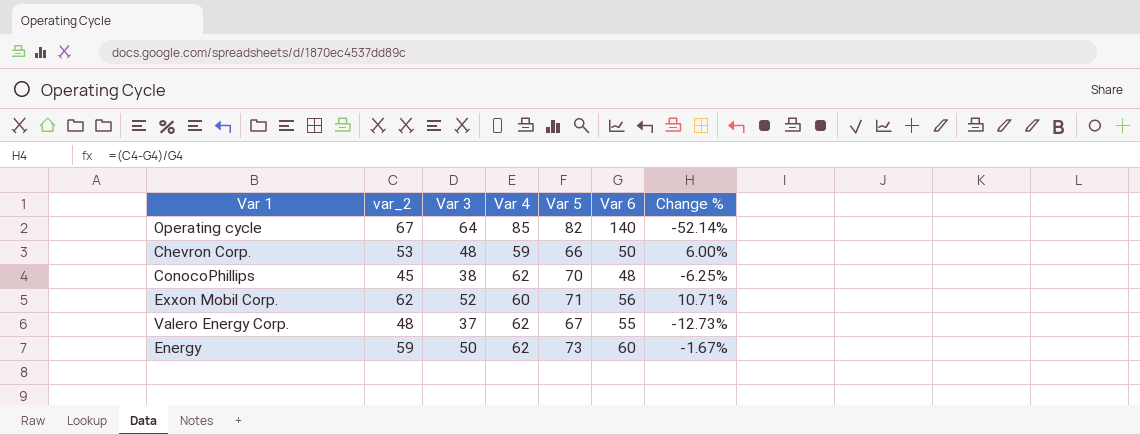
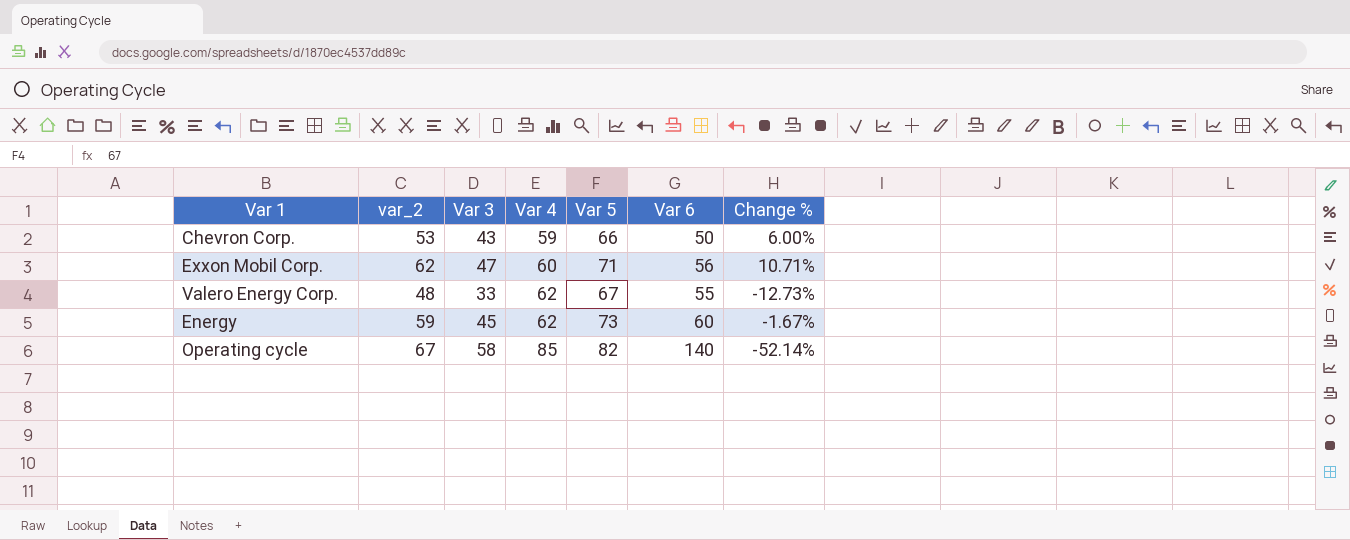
row order: none -> Var 4 ascending
row ConocoPhillips: 45 | 38 | 62 | 70 | 48 | -6.25% -> none
Chevron Corp. | Var 3: 48 -> 43
Exxon Mobil Corp. | Var 3: 52 -> 47
Valero Energy Corp. | Var 3: 37 -> 33
Energy | Var 3: 50 -> 45
Operating cycle | Var 3: 64 -> 58

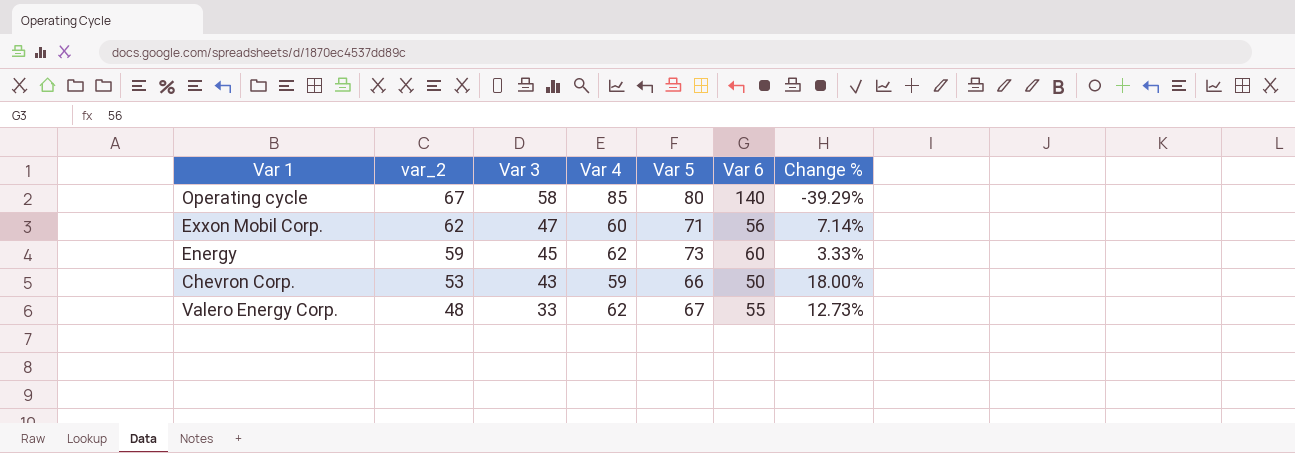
row order: Var 4 ascending -> var_2 descending
column Change % | formula: ([var_2] - [Var 6]) / [Var 6] -> ([Var 4] - [Var 6]) / [Var 6]
Operating cycle | Var 5: 82 -> 80

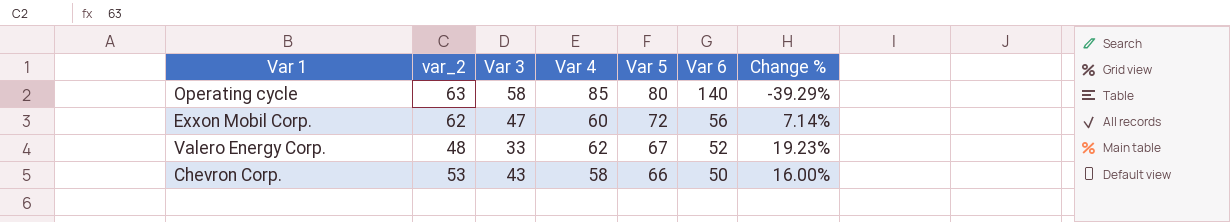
row order: var_2 descending -> Var 5 descending
row Energy: 59 | 45 | 62 | 73 | 60 | 3.33% -> none
Operating cycle | var_2: 67 -> 63
Exxon Mobil Corp. | Var 5: 71 -> 72
Valero Energy Corp. | Var 6: 55 -> 52
Valero Energy Corp. | Change %: 12.73% -> 19.23%
Chevron Corp. | Var 4: 59 -> 58
Chevron Corp. | Change %: 18.00% -> 16.00%

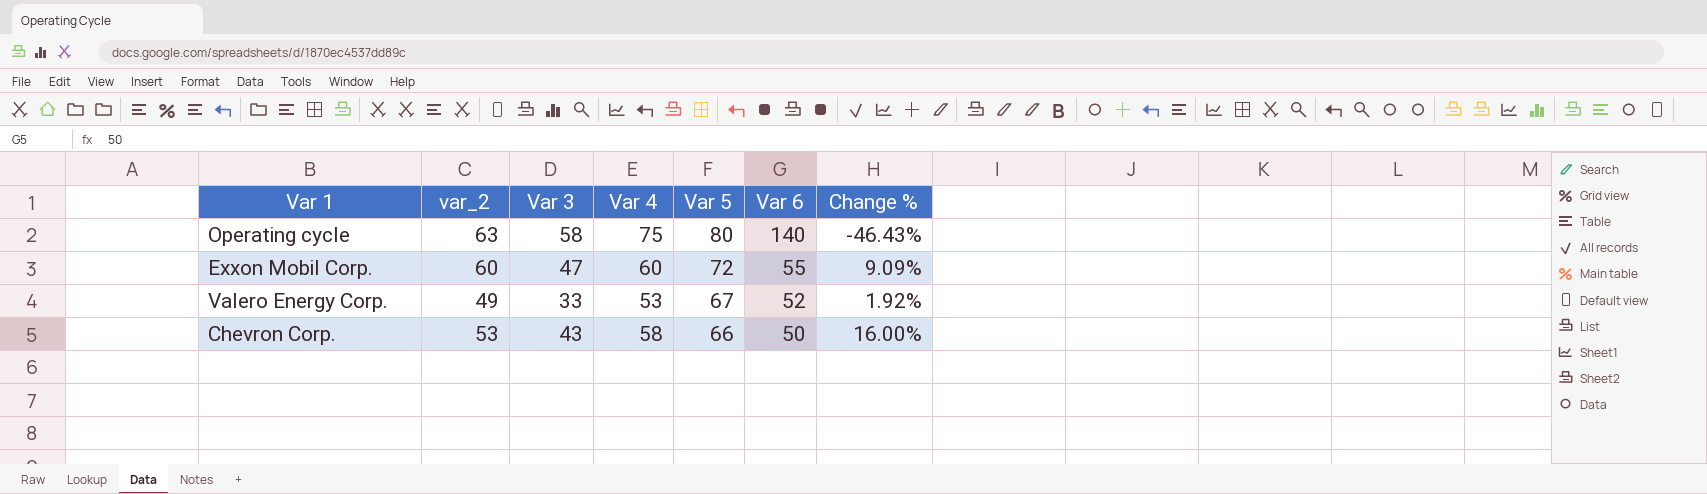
Operating cycle | Var 4: 85 -> 75
Operating cycle | Change %: -39.29% -> -46.43%
Exxon Mobil Corp. | var_2: 62 -> 60
Exxon Mobil Corp. | Var 6: 56 -> 55
Exxon Mobil Corp. | Change %: 7.14% -> 9.09%
Valero Energy Corp. | var_2: 48 -> 49
Valero Energy Corp. | Var 4: 62 -> 53
Valero Energy Corp. | Change %: 19.23% -> 1.92%

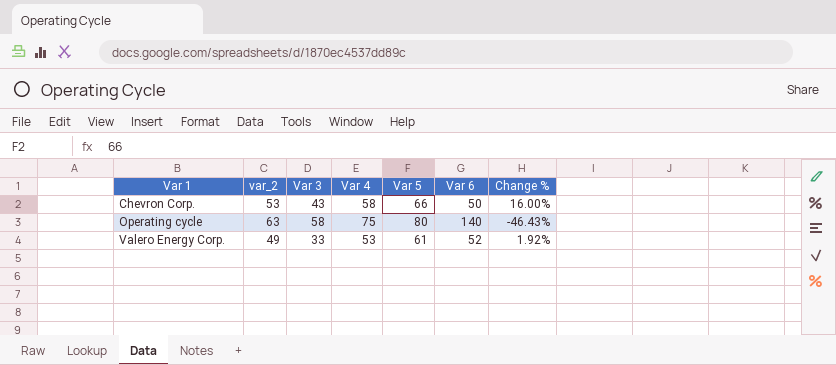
row order: Var 5 descending -> Var 1 ascending
row Exxon Mobil Corp.: 60 | 47 | 60 | 72 | 55 | 9.09% -> none
Valero Energy Corp. | Var 5: 67 -> 61

